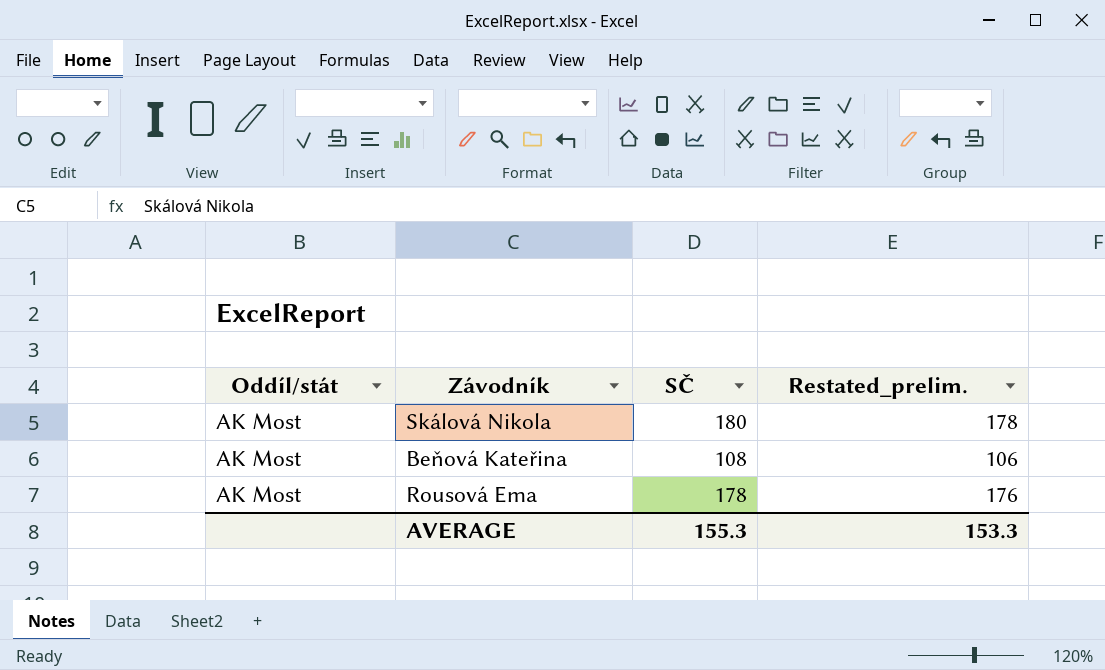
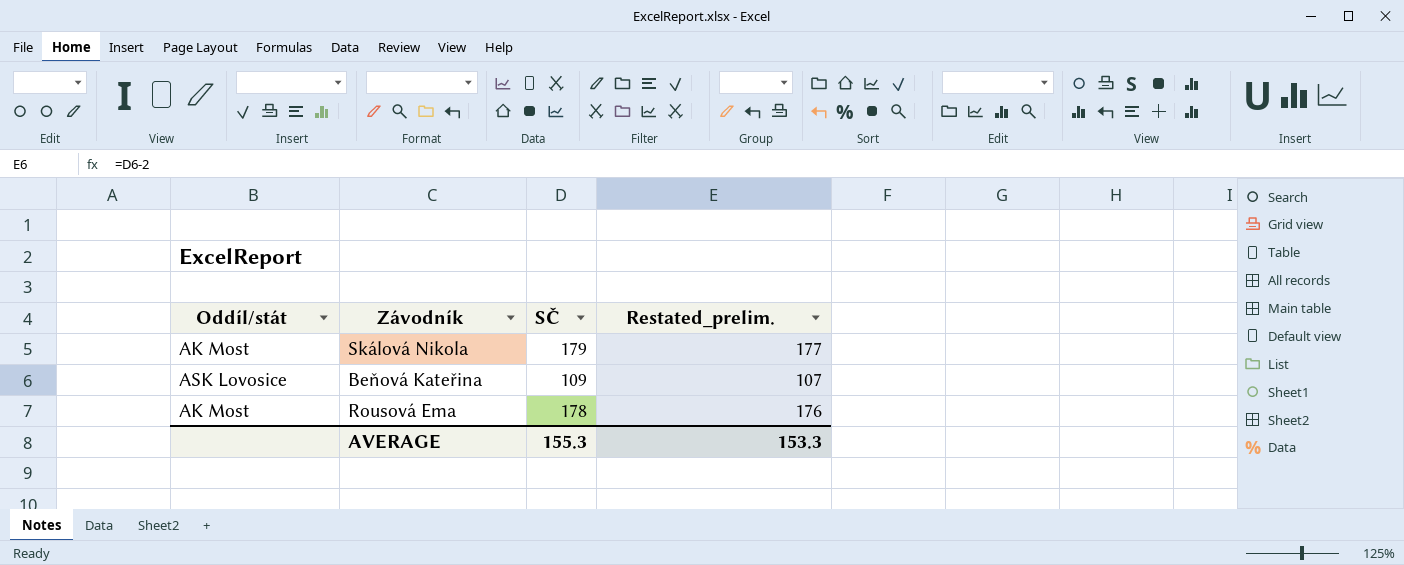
Skálová Nikola | SČ: 180 -> 179
Skálová Nikola | Restated_prelim.: 178 -> 177
Beňová Kateřina | Oddíl/stát: AK Most -> ASK Lovosice
Beňová Kateřina | SČ: 108 -> 109
Beňová Kateřina | Restated_prelim.: 106 -> 107

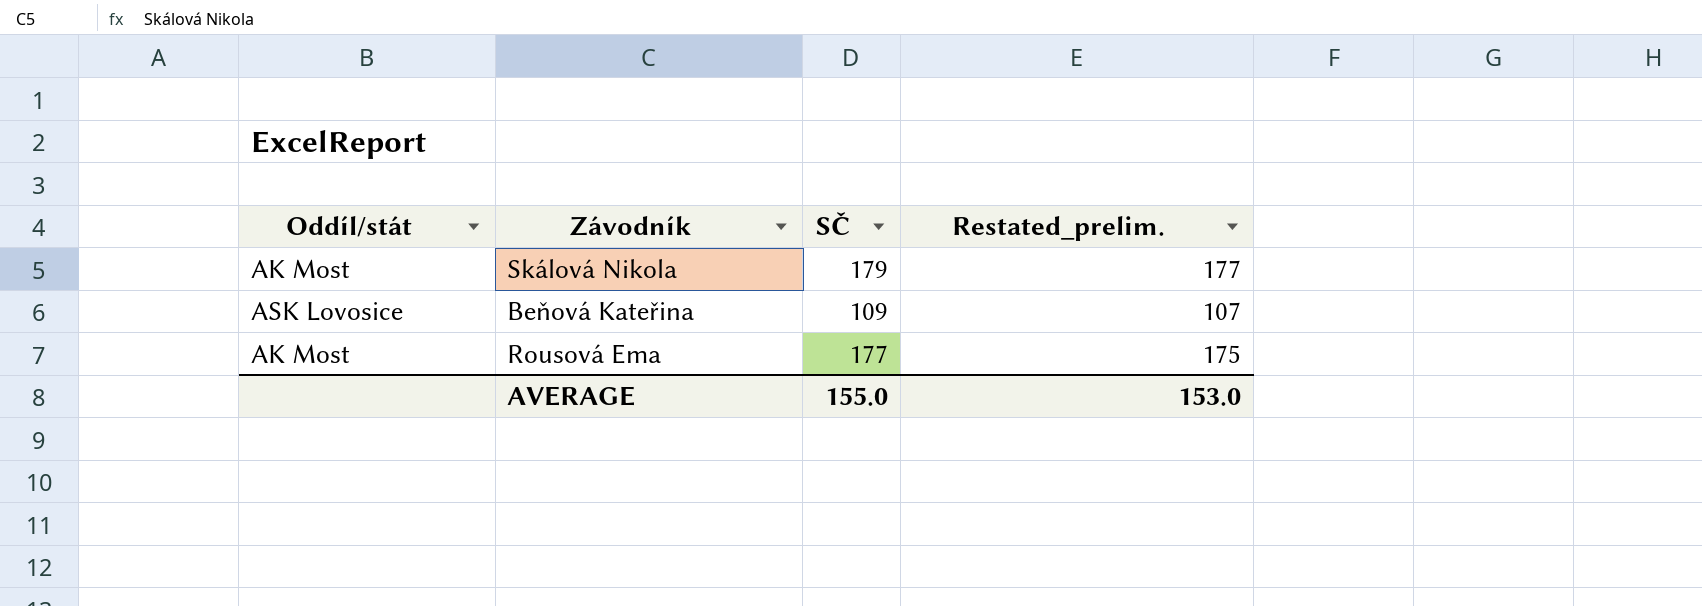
Rousová Ema | SČ: 178 -> 177
Rousová Ema | Restated_prelim.: 176 -> 175
AVERAGE | SČ: 155.3 -> 155.0
AVERAGE | Restated_prelim.: 153.3 -> 153.0

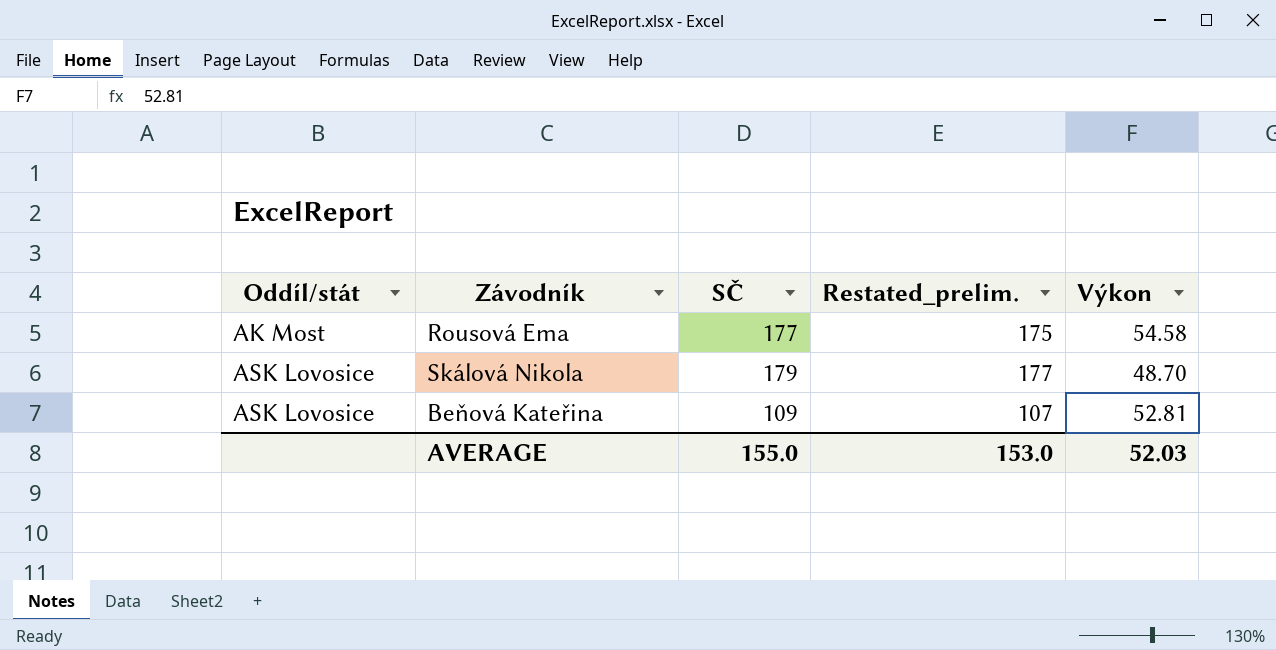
row order: none -> Oddíl/stát ascending
column Výkon | position: none -> 5
Skálová Nikola | Oddíl/stát: AK Most -> ASK Lovosice

